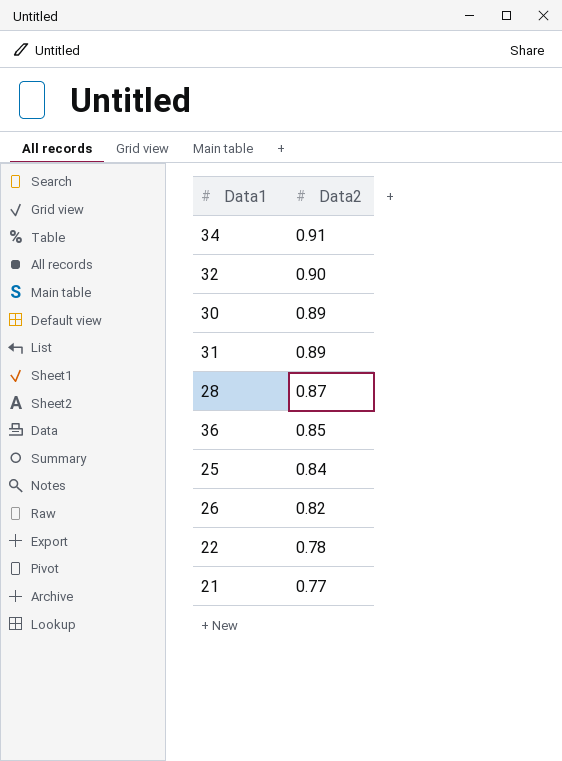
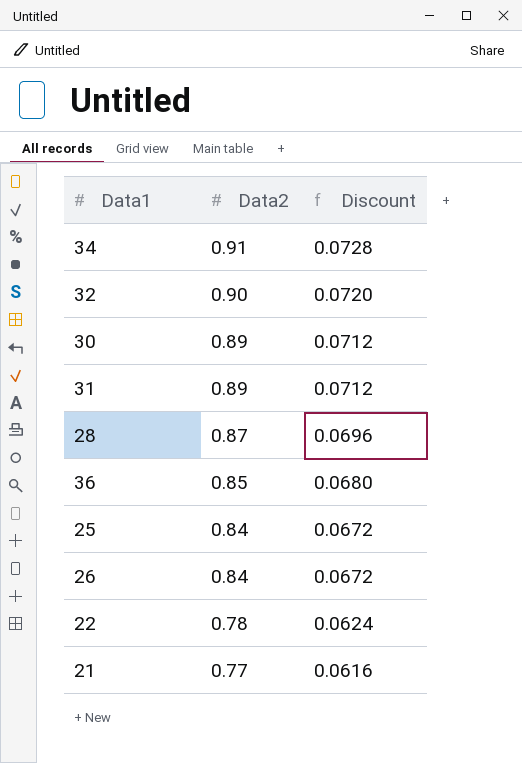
column Discount | formula: none -> [Data2] * 0.08
26 | Data2: 0.82 -> 0.84

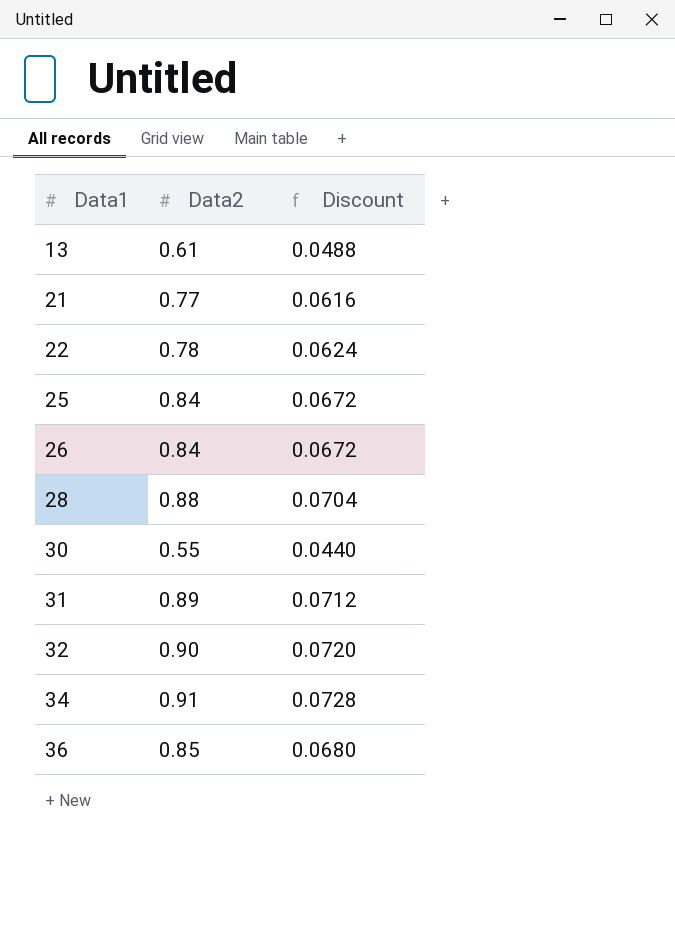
row order: Data2 descending -> Data1 ascending
row 13: none -> 0.61 | 0.0488
28 | Data2: 0.87 -> 0.88
28 | Discount: 0.0696 -> 0.0704
30 | Data2: 0.89 -> 0.55
30 | Discount: 0.0712 -> 0.0440

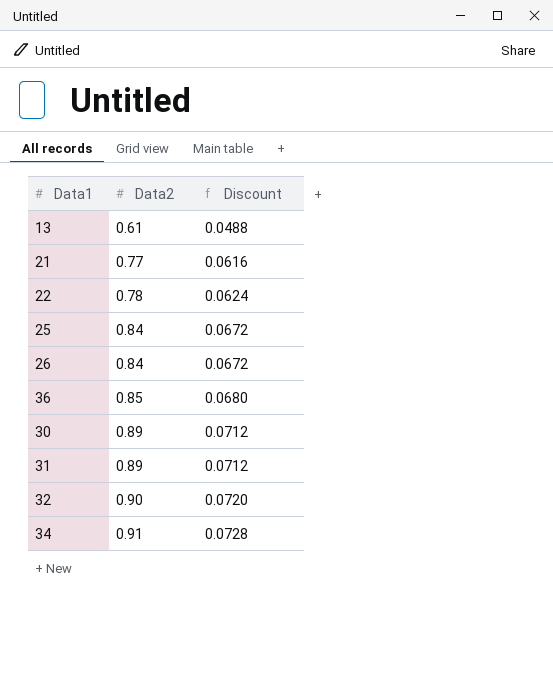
row order: Data1 ascending -> Data2 ascending
row 28: 0.88 | 0.0704 -> none
30 | Data2: 0.55 -> 0.89
30 | Discount: 0.0440 -> 0.0712

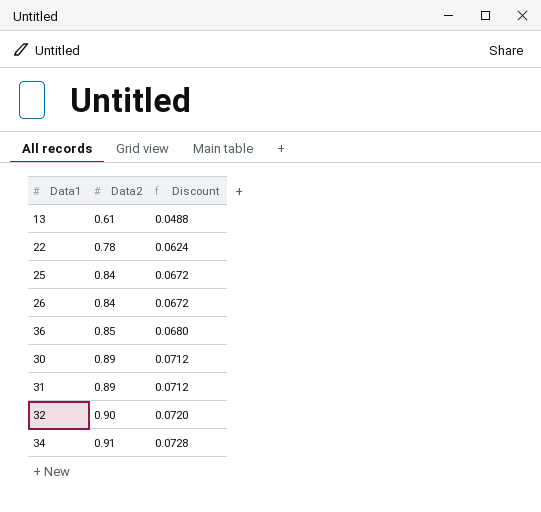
row 21: 0.77 | 0.0616 -> none

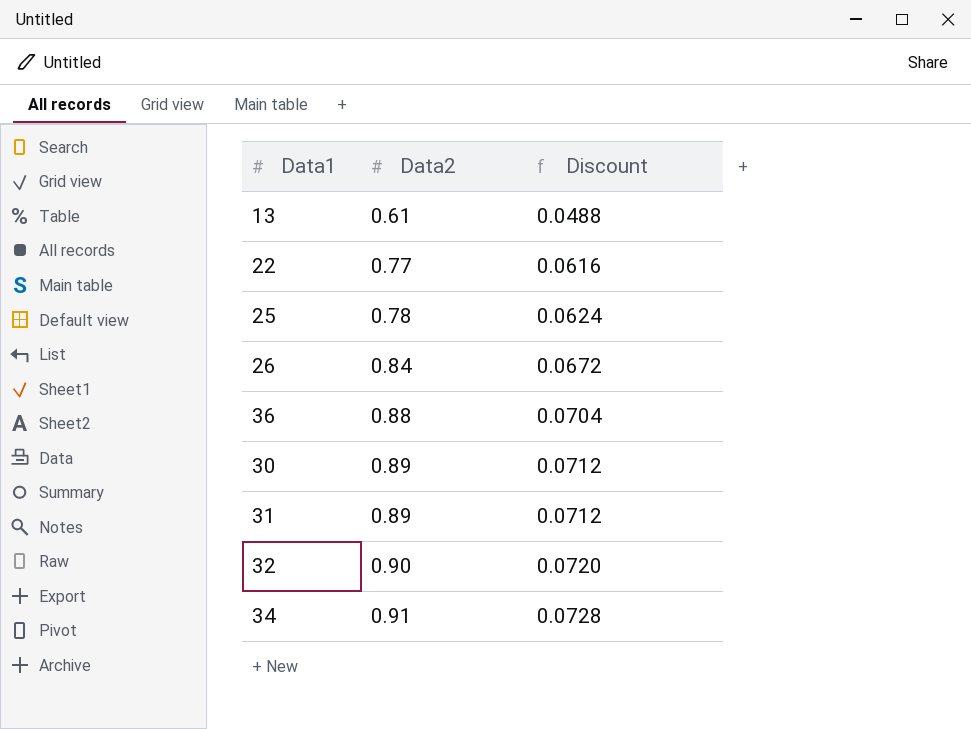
22 | Data2: 0.78 -> 0.77
22 | Discount: 0.0624 -> 0.0616
25 | Data2: 0.84 -> 0.78
25 | Discount: 0.0672 -> 0.0624
36 | Data2: 0.85 -> 0.88
36 | Discount: 0.0680 -> 0.0704

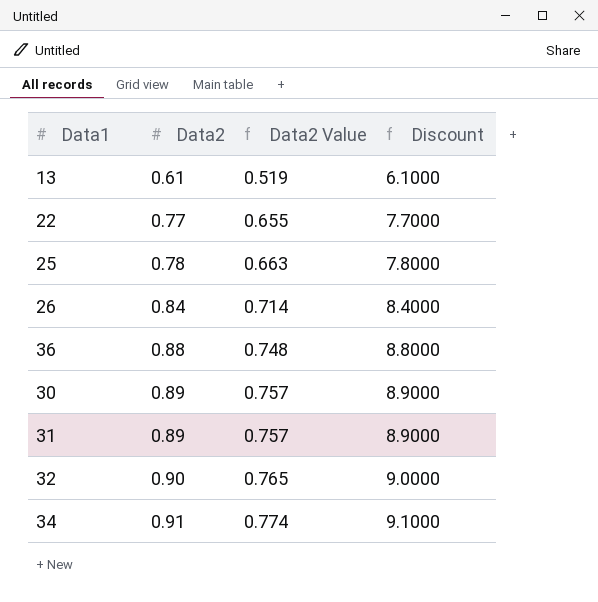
column Data2 Value | formula: none -> [Data2] * 0.85
column Discount | formula: [Data2] * 0.08 -> [Data2] * 10

